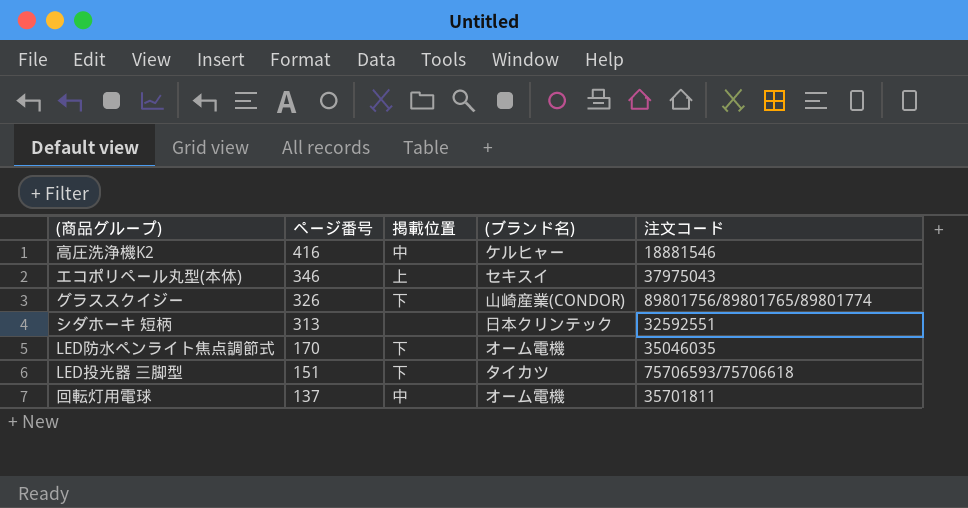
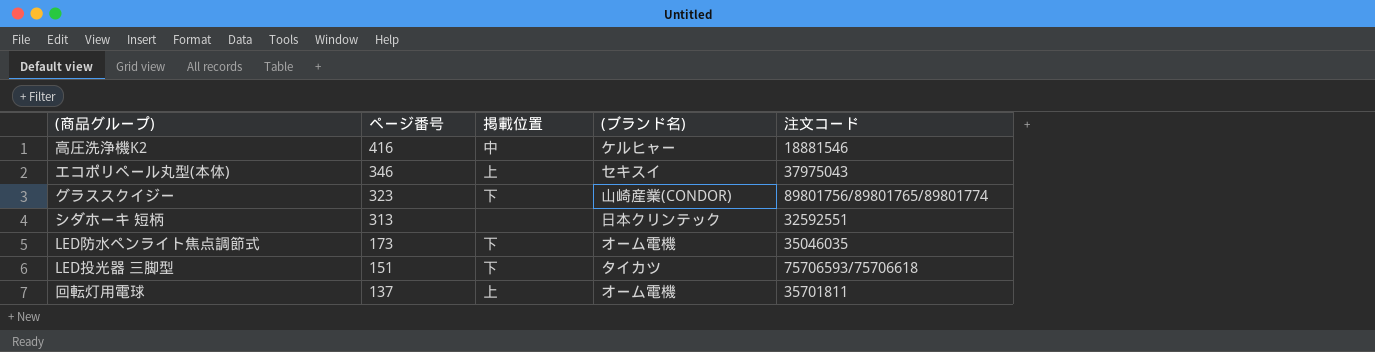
グラススクイジー | ページ番号: 326 -> 323
LED防水ペンライト焦点調節式 | ページ番号: 170 -> 173
回転灯用電球 | 掲載位置: 中 -> 上

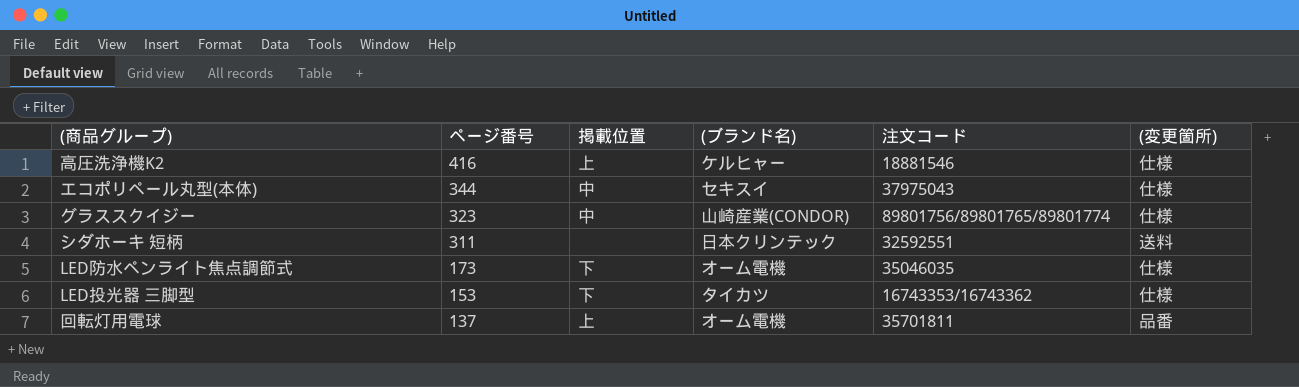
column (変更箇所) | position: none -> 6
高圧洗浄機K2 | 掲載位置: 中 -> 上
エコポリペール丸型(本体) | ページ番号: 346 -> 344
エコポリペール丸型(本体) | 掲載位置: 上 -> 中
グラススクイジー | 掲載位置: 下 -> 中
シダホーキ 短柄 | ページ番号: 313 -> 311
LED投光器 三脚型 | ページ番号: 151 -> 153
LED投光器 三脚型 | 注文コード: 75706593/75706618 -> 16743353/16743362

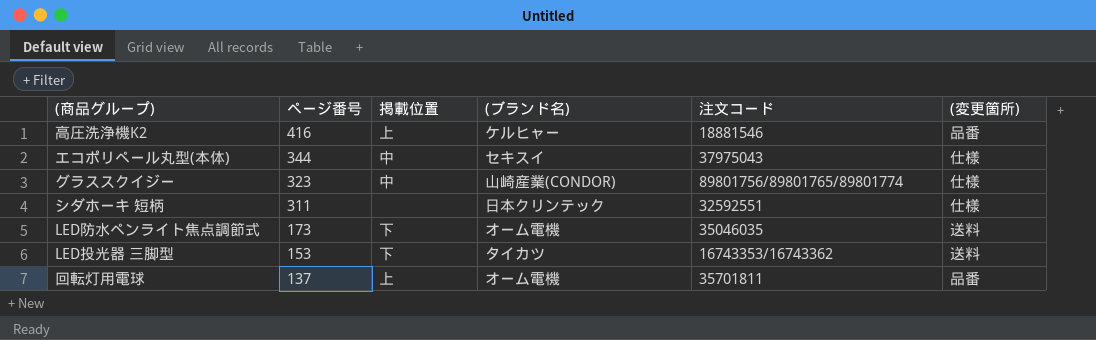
高圧洗浄機K2 | (変更箇所): 仕様 -> 品番
シダホーキ 短柄 | (変更箇所): 送料 -> 仕様
LED防水ペンライト焦点調節式 | (変更箇所): 仕様 -> 送料
LED投光器 三脚型 | (変更箇所): 仕様 -> 送料

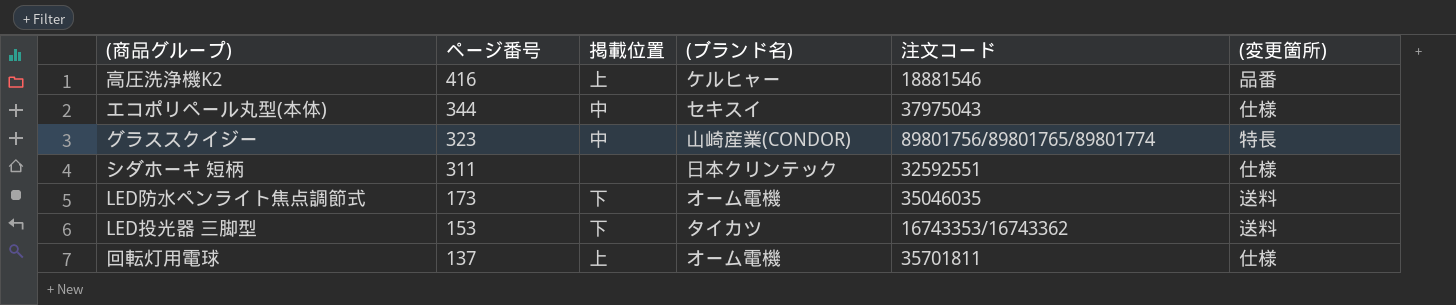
グラススクイジー | (変更箇所): 仕様 -> 特長
回転灯用電球 | (変更箇所): 品番 -> 仕様

